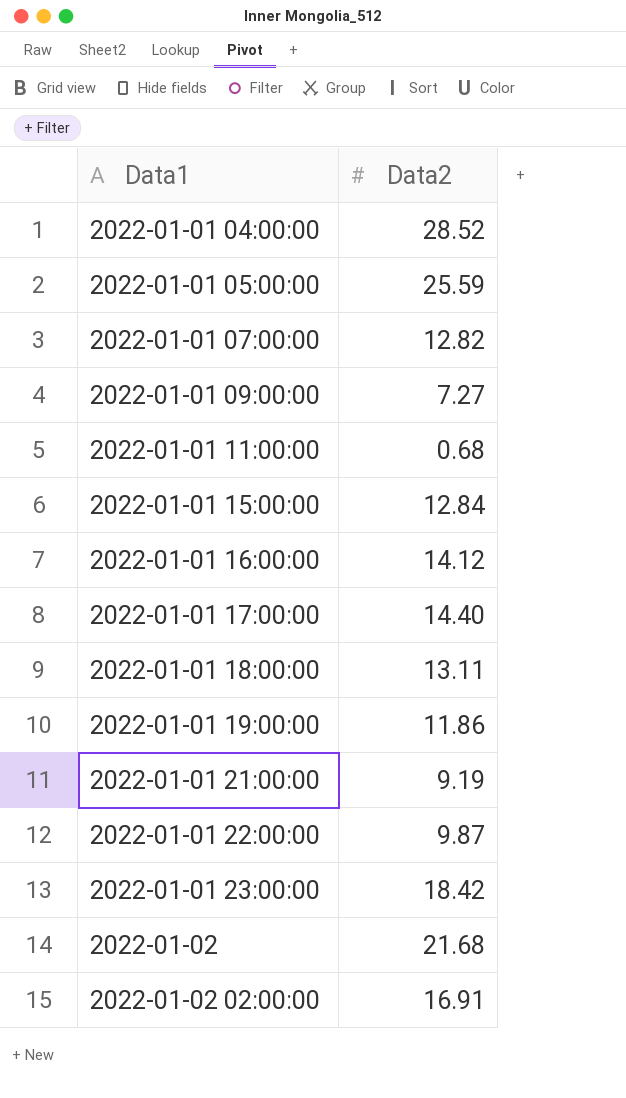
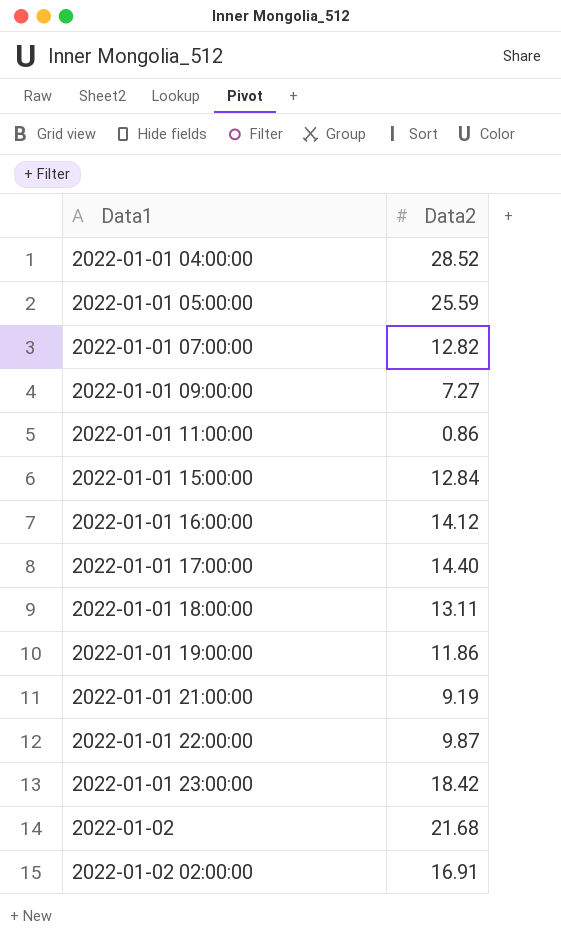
2022-01-01 11:00:00 | Data2: 0.68 -> 0.86

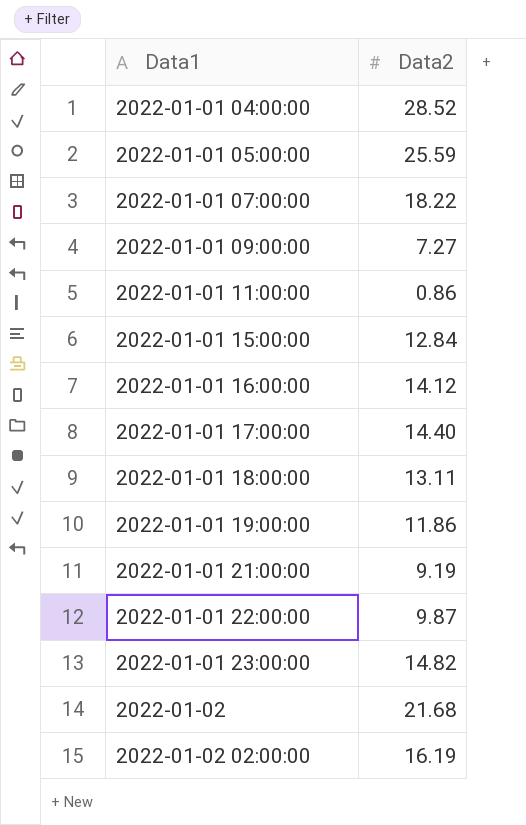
2022-01-01 07:00:00 | Data2: 12.82 -> 18.22
2022-01-01 23:00:00 | Data2: 18.42 -> 14.82
2022-01-02 02:00:00 | Data2: 16.91 -> 16.19

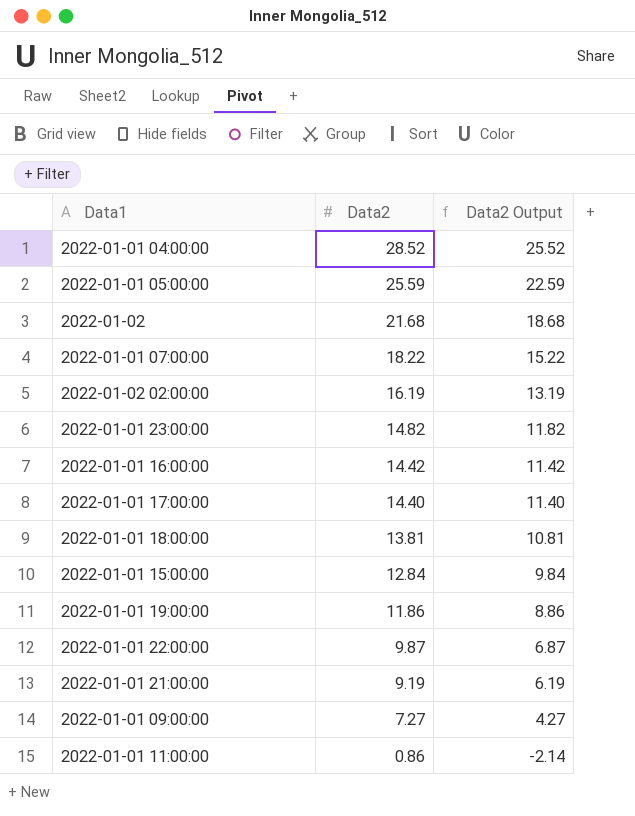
row order: Data1 ascending -> Data2 descending
column Data2 Output | formula: none -> [Data2] - 3
2022-01-01 16:00:00 | Data2: 14.12 -> 14.42
2022-01-01 18:00:00 | Data2: 13.11 -> 13.81

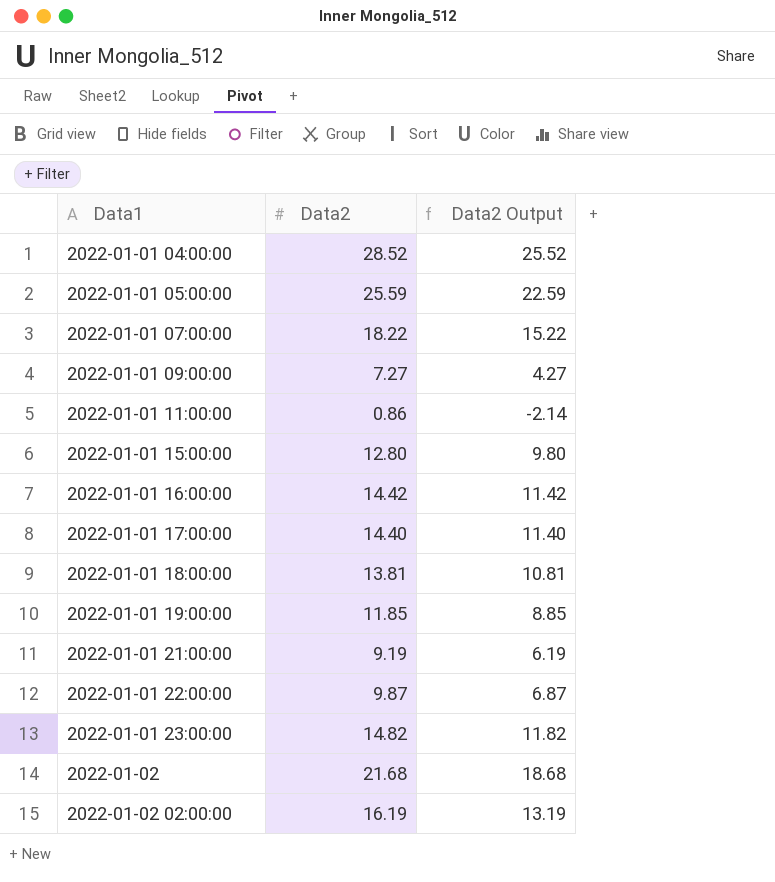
row order: Data2 descending -> Data1 ascending
2022-01-01 15:00:00 | Data2: 12.84 -> 12.80
2022-01-01 15:00:00 | Data2 Output: 9.84 -> 9.80
2022-01-01 19:00:00 | Data2: 11.86 -> 11.85
2022-01-01 19:00:00 | Data2 Output: 8.86 -> 8.85

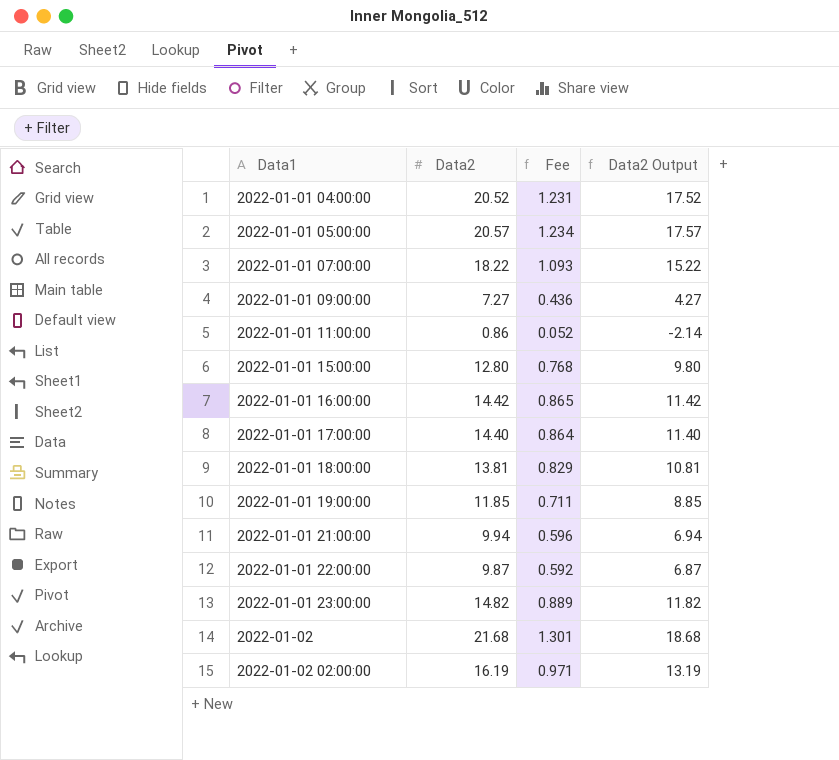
column Fee | formula: none -> [Data2] * 0.06
2022-01-01 04:00:00 | Data2: 28.52 -> 20.52
2022-01-01 04:00:00 | Data2 Output: 25.52 -> 17.52
2022-01-01 05:00:00 | Data2: 25.59 -> 20.57
2022-01-01 05:00:00 | Data2 Output: 22.59 -> 17.57
2022-01-01 21:00:00 | Data2: 9.19 -> 9.94
2022-01-01 21:00:00 | Data2 Output: 6.19 -> 6.94

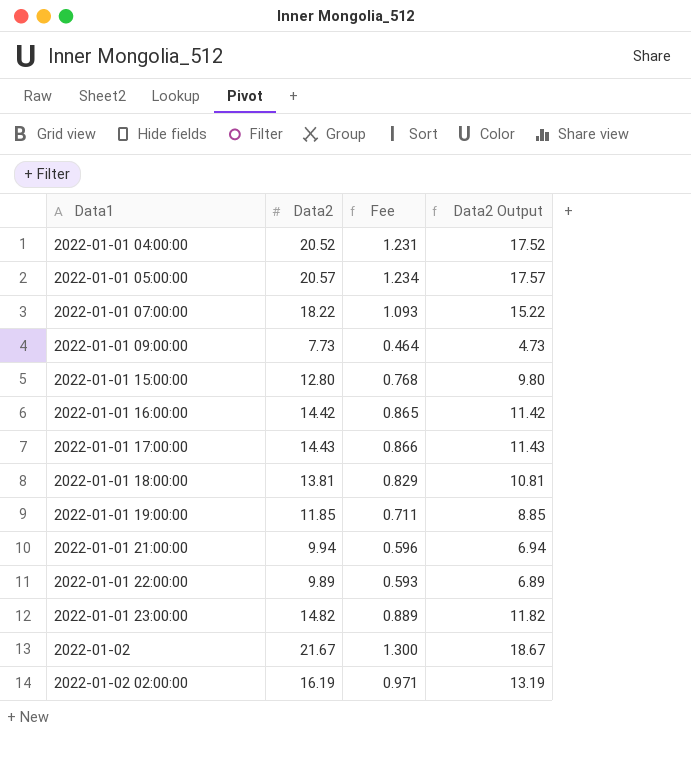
row 2022-01-01 11:00:00: 0.86 | 0.052 | -2.14 -> none
2022-01-01 09:00:00 | Data2: 7.27 -> 7.73
2022-01-01 09:00:00 | Fee: 0.436 -> 0.464
2022-01-01 09:00:00 | Data2 Output: 4.27 -> 4.73
2022-01-01 17:00:00 | Data2: 14.40 -> 14.43
2022-01-01 17:00:00 | Fee: 0.864 -> 0.866
2022-01-01 17:00:00 | Data2 Output: 11.40 -> 11.43
2022-01-01 22:00:00 | Data2: 9.87 -> 9.89
2022-01-01 22:00:00 | Fee: 0.592 -> 0.593
2022-01-01 22:00:00 | Data2 Output: 6.87 -> 6.89
2022-01-02 | Data2: 21.68 -> 21.67
2022-01-02 | Fee: 1.301 -> 1.300
2022-01-02 | Data2 Output: 18.68 -> 18.67

